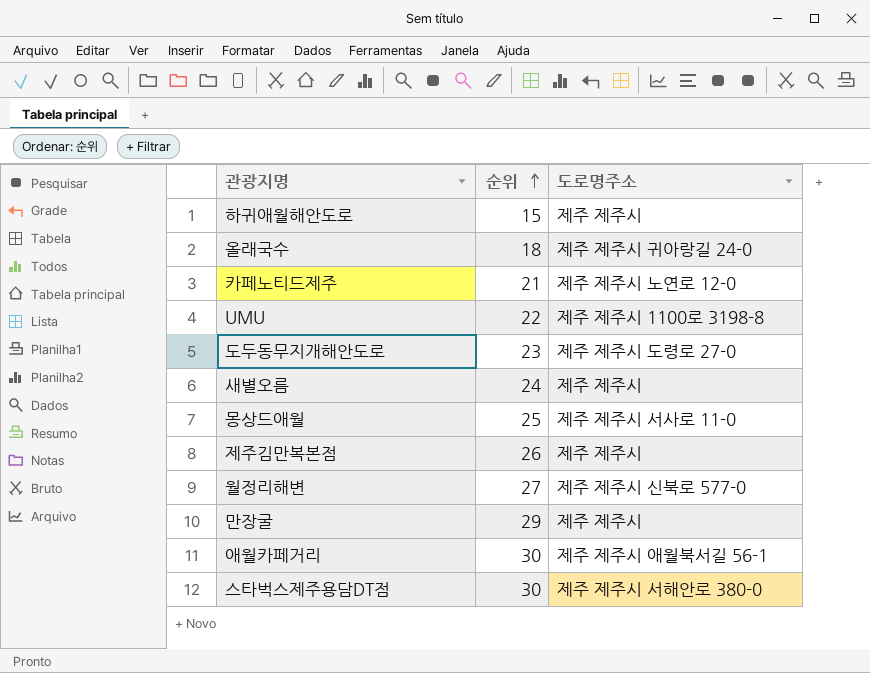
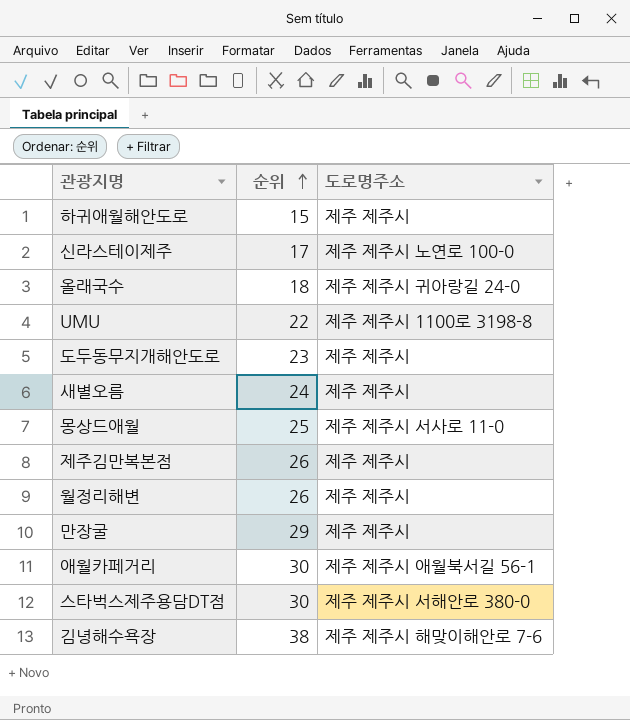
row 카페노티드제주: 21 | 제주 제주시 노연로 12-0 -> none
row 신라스테이제주: none -> 17 | 제주 제주시 노연로 100-0
도두동무지개해안도로 | 도로명주소: 제주 제주시 도령로 27-0 -> 제주 제주시
월정리해변 | 순위: 27 -> 26
월정리해변 | 도로명주소: 제주 제주시 신북로 577-0 -> 제주 제주시
row 김녕해수욕장: none -> 38 | 제주 제주시 해맞이해안로 7-6

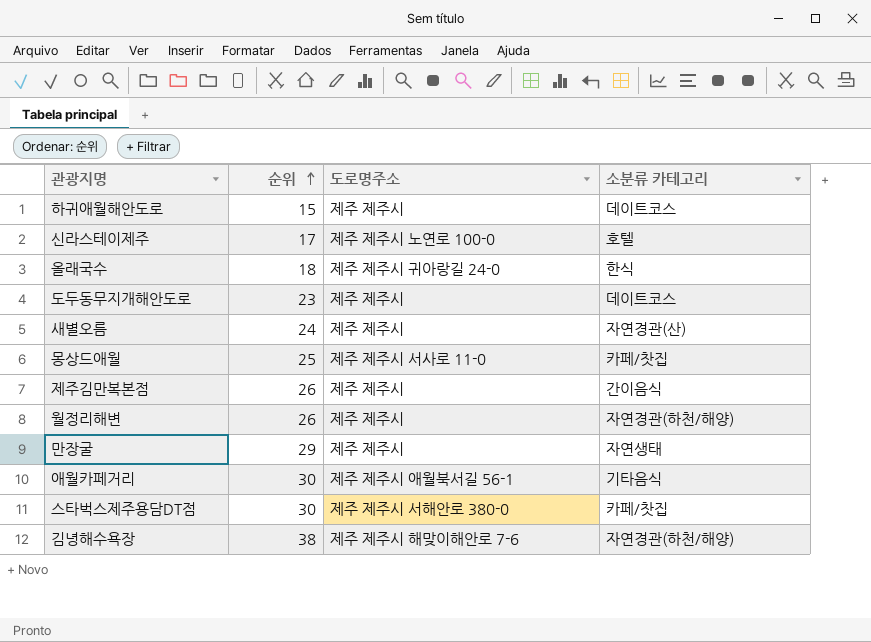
column 소분류 카테고리 | position: none -> 4
row UMU: 22 | 제주 제주시 1100로 3198-8 -> none

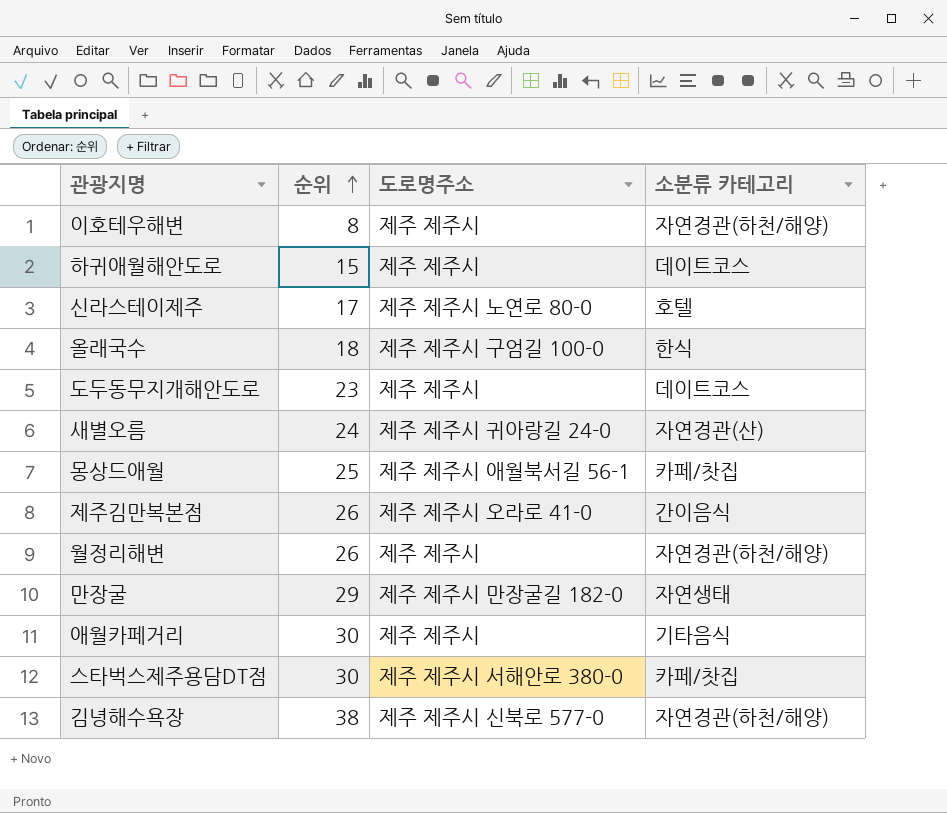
row 이호테우해변: none -> 8 | 제주 제주시 | 자연경관(하천/해양)
신라스테이제주 | 도로명주소: 제주 제주시 노연로 100-0 -> 제주 제주시 노연로 80-0
올래국수 | 도로명주소: 제주 제주시 귀아랑길 24-0 -> 제주 제주시 구엄길 100-0
새별오름 | 도로명주소: 제주 제주시 -> 제주 제주시 귀아랑길 24-0
몽상드애월 | 도로명주소: 제주 제주시 서사로 11-0 -> 제주 제주시 애월북서길 56-1
제주김만복본점 | 도로명주소: 제주 제주시 -> 제주 제주시 오라로 41-0
만장굴 | 도로명주소: 제주 제주시 -> 제주 제주시 만장굴길 182-0
애월카페거리 | 도로명주소: 제주 제주시 애월북서길 56-1 -> 제주 제주시
김녕해수욕장 | 도로명주소: 제주 제주시 해맞이해안로 7-6 -> 제주 제주시 신북로 577-0

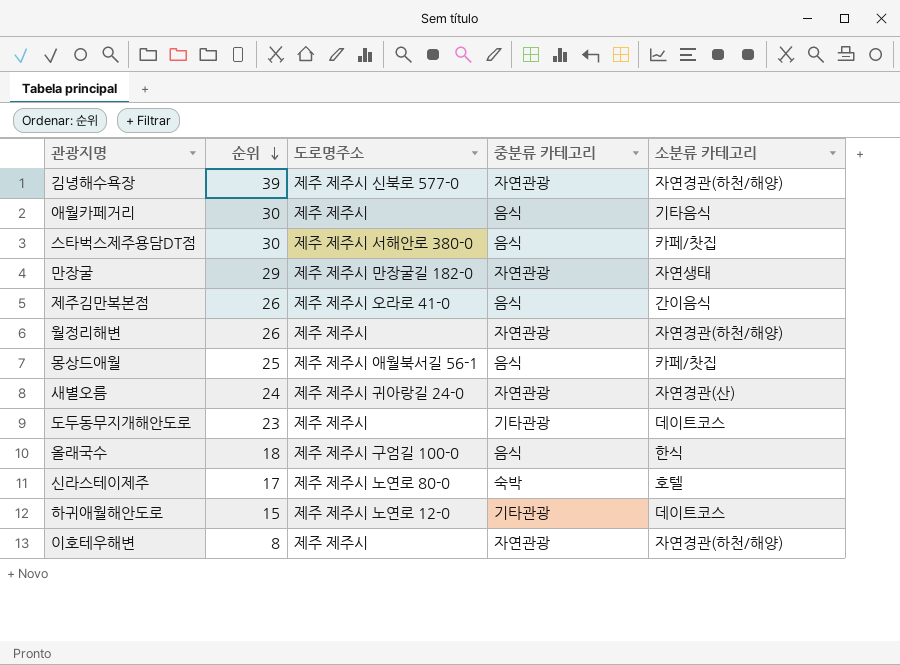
row order: 순위 ascending -> 순위 descending
column 중분류 카테고리 | position: none -> 4
김녕해수욕장 | 순위: 38 -> 39
하귀애월해안도로 | 도로명주소: 제주 제주시 -> 제주 제주시 노연로 12-0

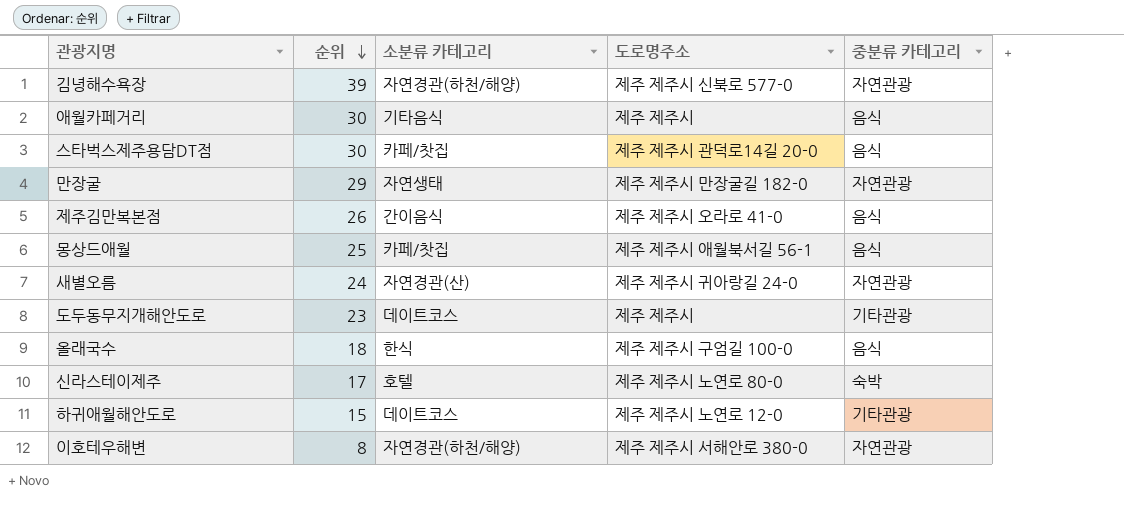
column 소분류 카테고리 | position: 5 -> 3
row 월정리해변: 26 | 제주 제주시 | 자연관광 | 자연경관(하천/해양) -> none
스타벅스제주용담DT점 | 도로명주소: 제주 제주시 서해안로 380-0 -> 제주 제주시 관덕로14길 20-0
이호테우해변 | 도로명주소: 제주 제주시 -> 제주 제주시 서해안로 380-0

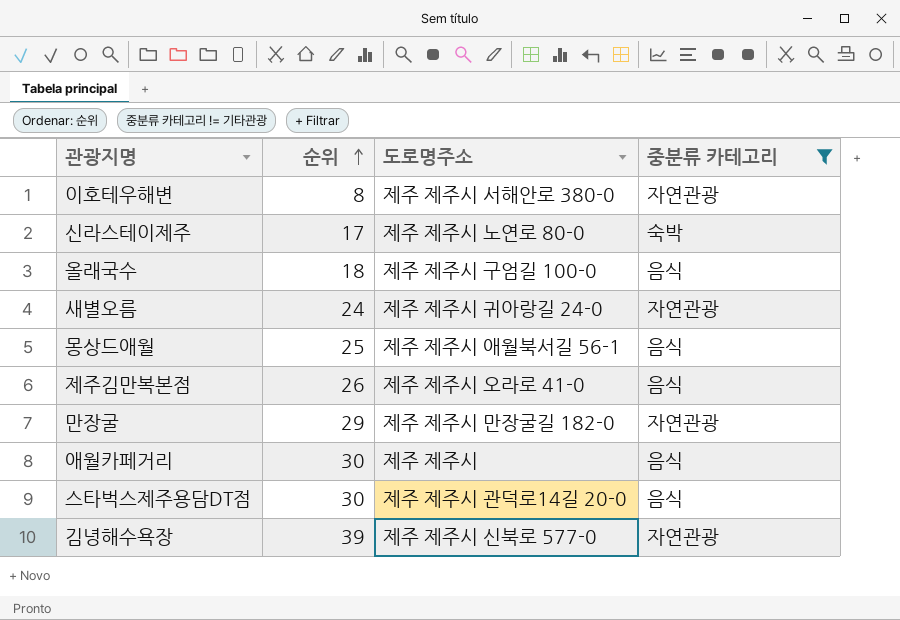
filter: none -> 중분류 카테고리 != 기타관광
row order: 순위 descending -> 순위 ascending
column 소분류 카테고리 | position: 3 -> none

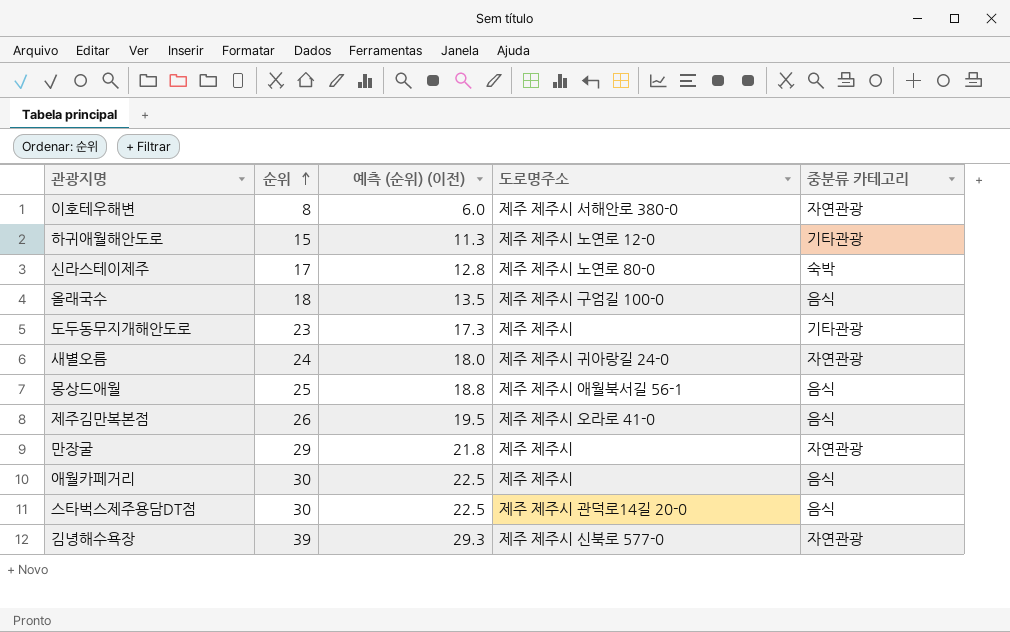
filter: 중분류 카테고리 != 기타관광 -> none
column 예측 (순위) (이전) | formula: none -> [순위] * 0.75
만장굴 | 도로명주소: 제주 제주시 만장굴길 182-0 -> 제주 제주시

